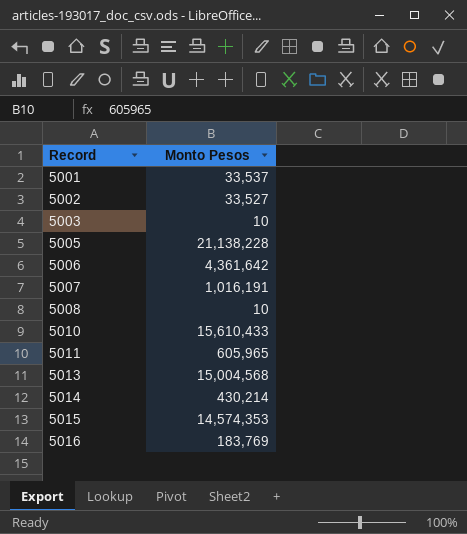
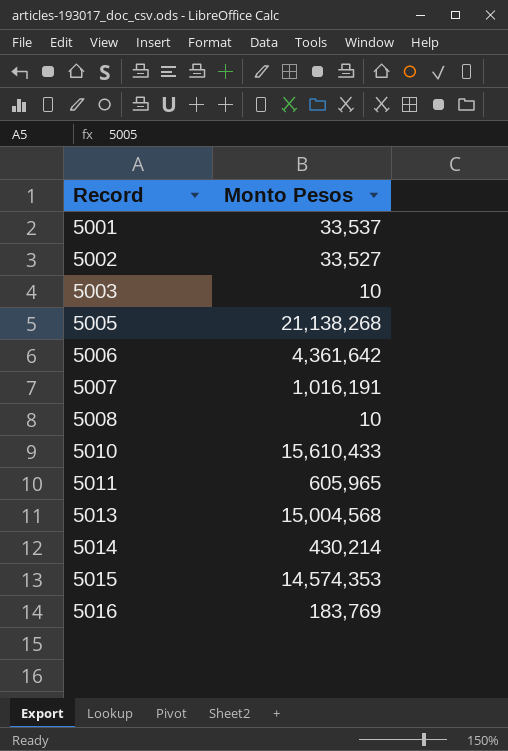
5005 | Monto Pesos: 21,138,228 -> 21,138,268

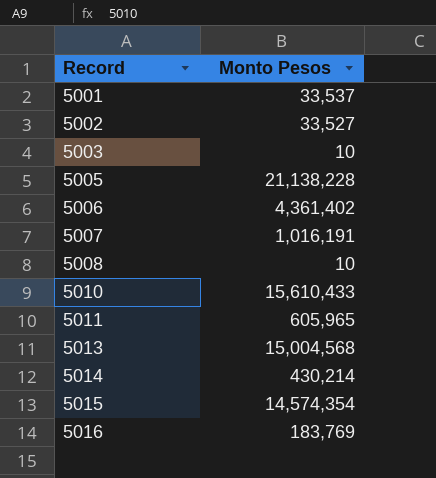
5005 | Monto Pesos: 21,138,268 -> 21,138,228
5006 | Monto Pesos: 4,361,642 -> 4,361,402
5015 | Monto Pesos: 14,574,353 -> 14,574,354

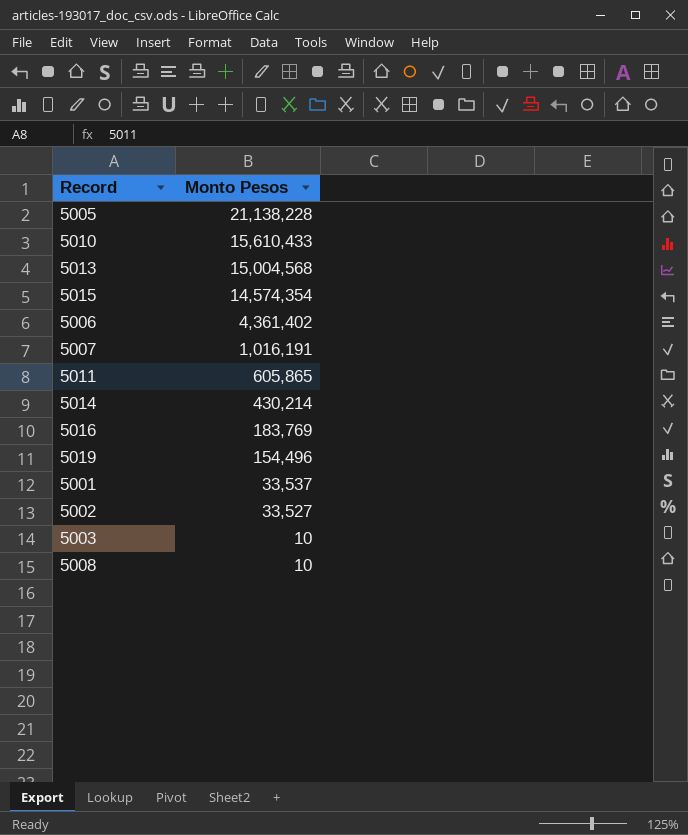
row order: Record ascending -> Monto Pesos descending
5011 | Monto Pesos: 605,965 -> 605,865
row 5019: none -> 154,496

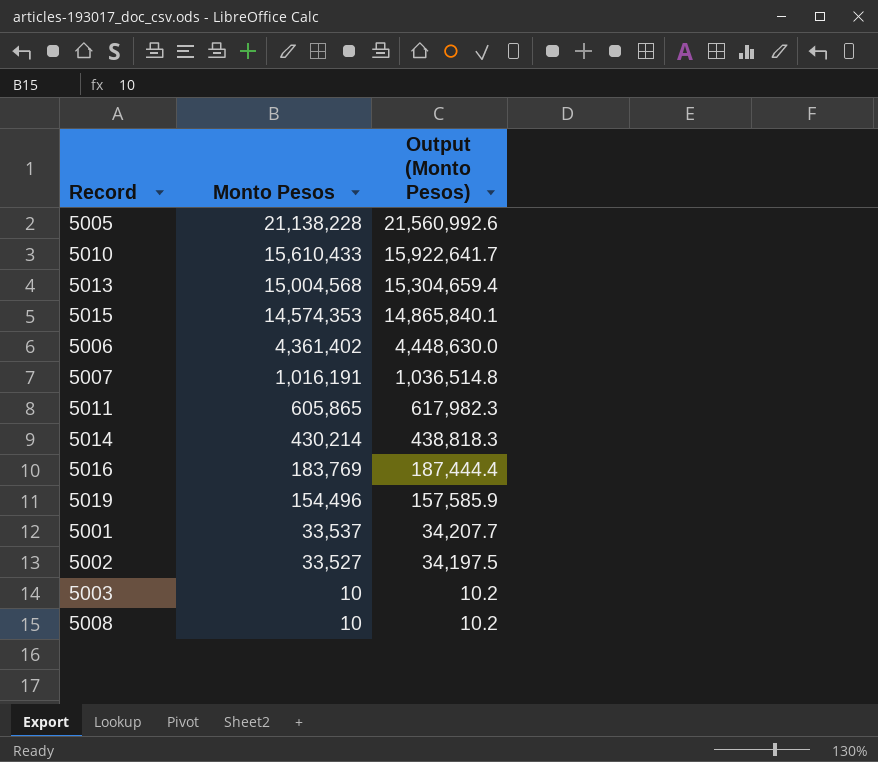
column Output (Monto Pesos) | formula: none -> [Monto Pesos] * 1.02
5015 | Monto Pesos: 14,574,354 -> 14,574,353

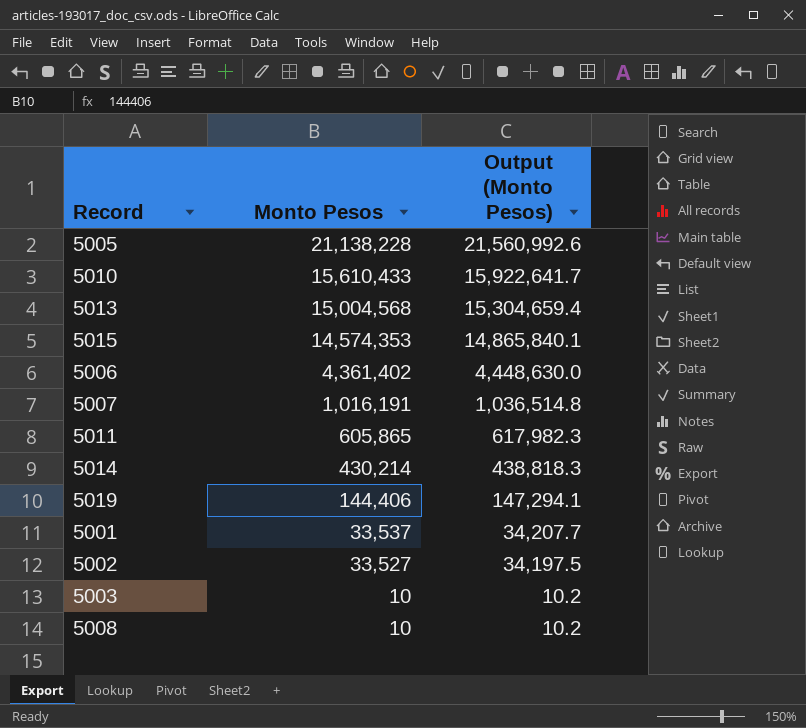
row 5016: 183,769 | 187,444.4 -> none
5019 | Monto Pesos: 154,496 -> 144,406
5019 | Output (Monto Pesos): 157,585.9 -> 147,294.1

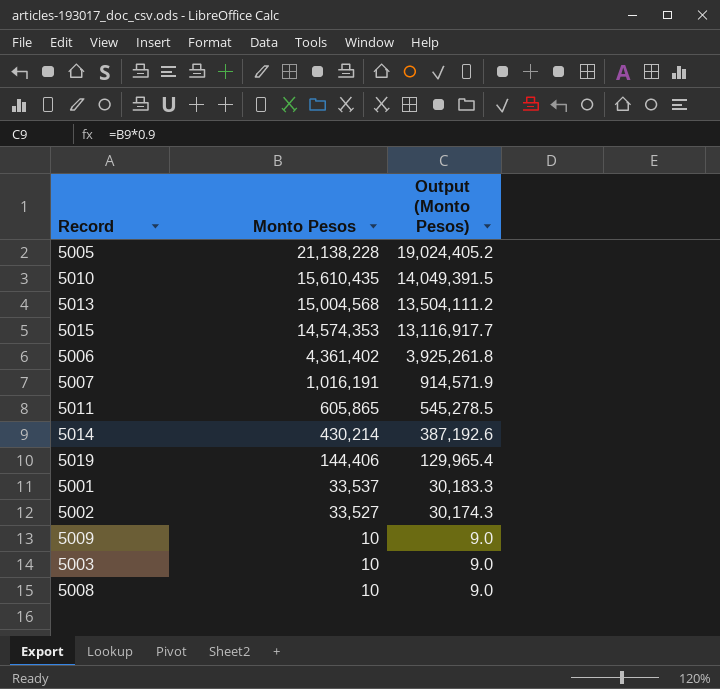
column Output (Monto Pesos) | formula: [Monto Pesos] * 1.02 -> [Monto Pesos] * 0.9
5010 | Monto Pesos: 15,610,433 -> 15,610,435
row 5009: none -> 10 | 9.0

